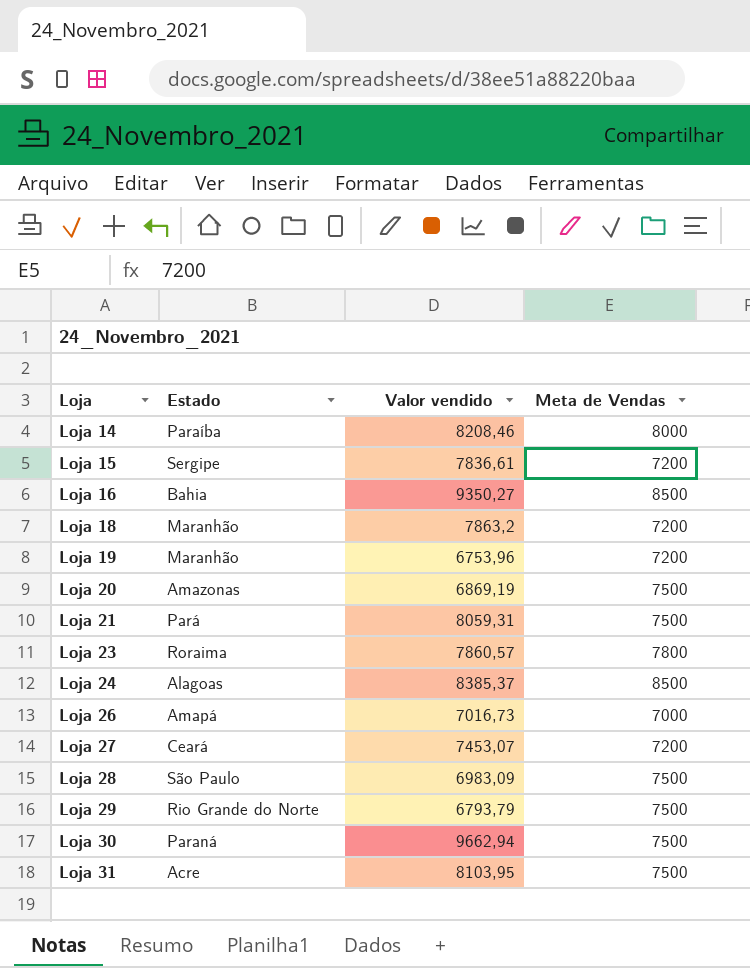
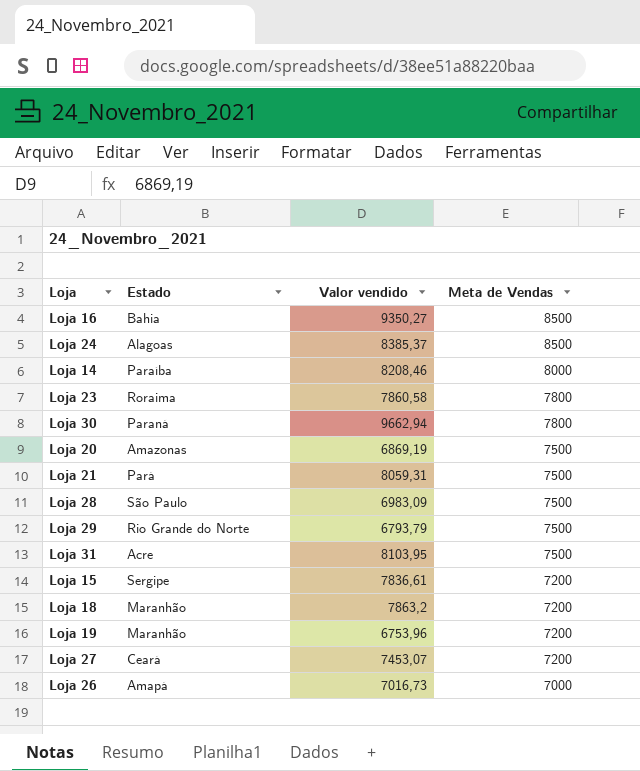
row order: Loja ascending -> Meta de Vendas descending
Loja 23 | Valor vendido: 7860,57 -> 7860,58
Loja 30 | Meta de Vendas: 7500 -> 7800

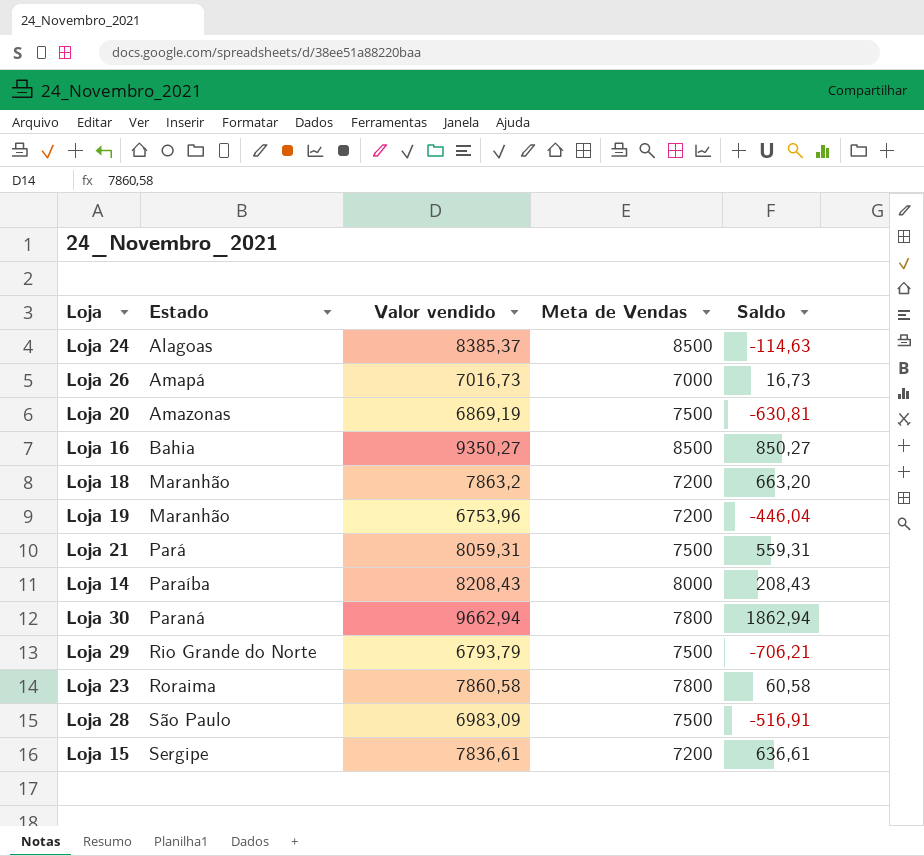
row order: Meta de Vendas descending -> Estado ascending
column Saldo | formula: none -> [Valor vendido] - [Meta de Vendas]
row Loja 31: Acre | 8103,95 | 7500 -> none
row Loja 27: Ceará | 7453,07 | 7200 -> none
Loja 14 | Valor vendido: 8208,46 -> 8208,43

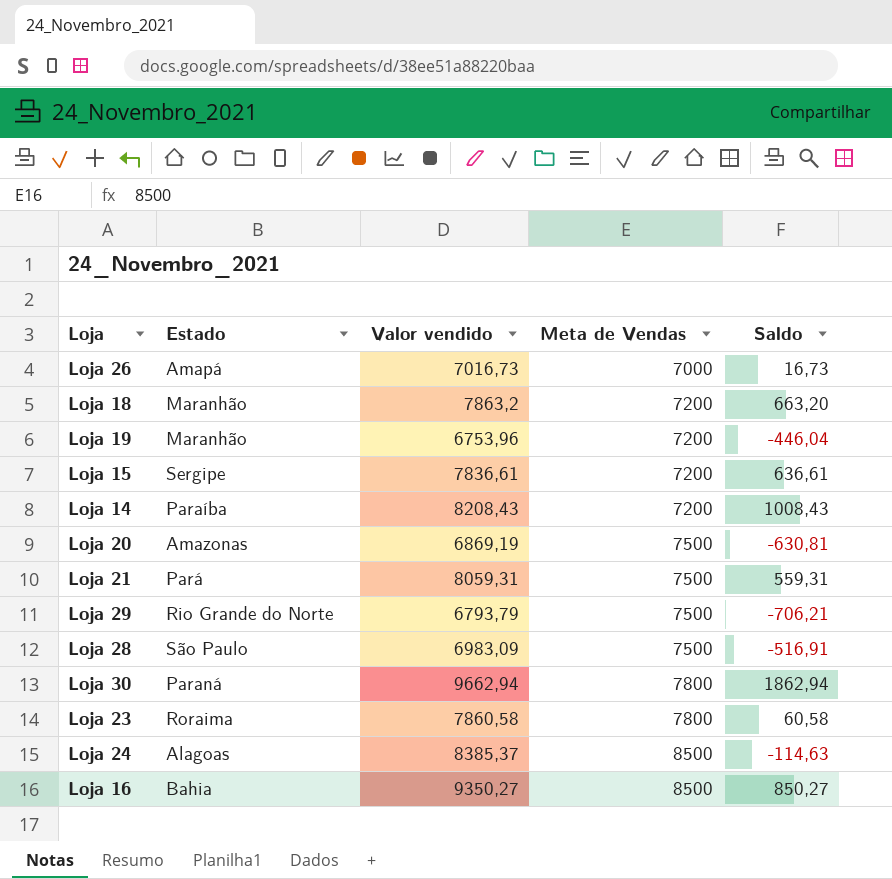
row order: Estado ascending -> Meta de Vendas ascending
Loja 14 | Meta de Vendas: 8000 -> 7200
Loja 14 | Saldo: 208,43 -> 1008,43

